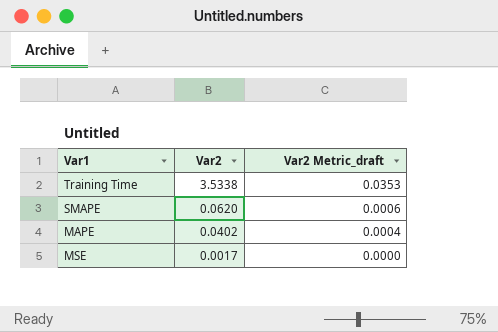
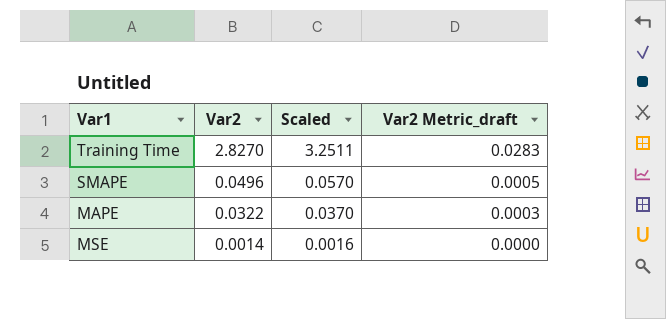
column Scaled | formula: none -> [Var2] * 1.15
Training Time | Var2: 3.5338 -> 2.8270
Training Time | Var2 Metric_draft: 0.0353 -> 0.0283
SMAPE | Var2: 0.0620 -> 0.0496
SMAPE | Var2 Metric_draft: 0.0006 -> 0.0005
MAPE | Var2: 0.0402 -> 0.0322
MAPE | Var2 Metric_draft: 0.0004 -> 0.0003
MSE | Var2: 0.0017 -> 0.0014

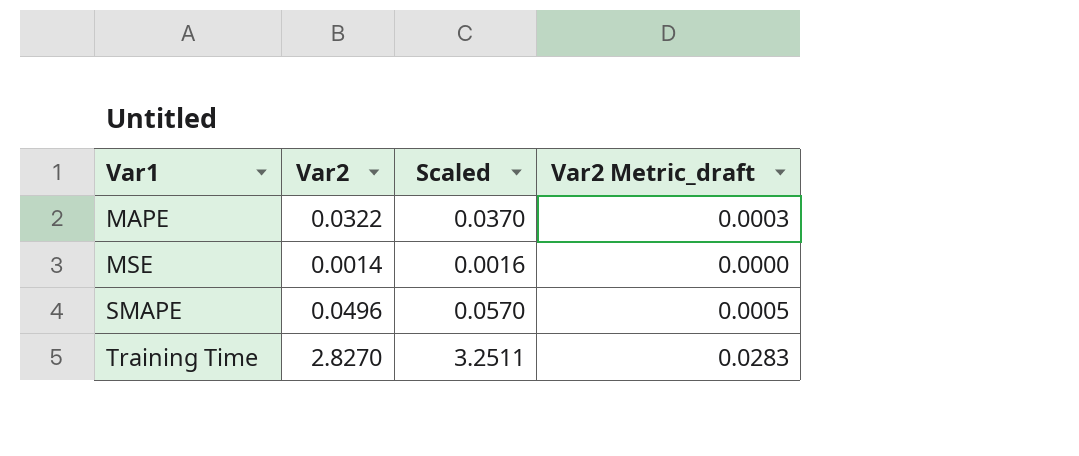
row order: Var2 descending -> Var1 ascending

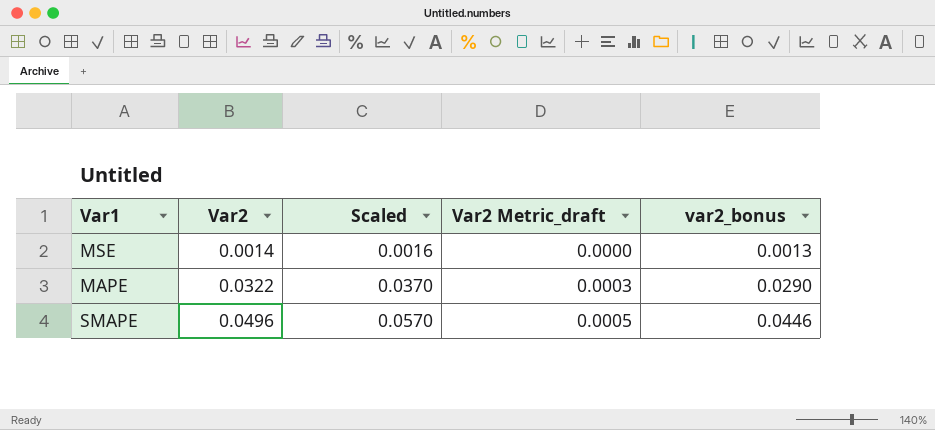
row order: Var1 ascending -> Var2 ascending
column var2_bonus | formula: none -> [Var2] * 0.9
row Training Time: 2.8270 | 3.2511 | 0.0283 -> none

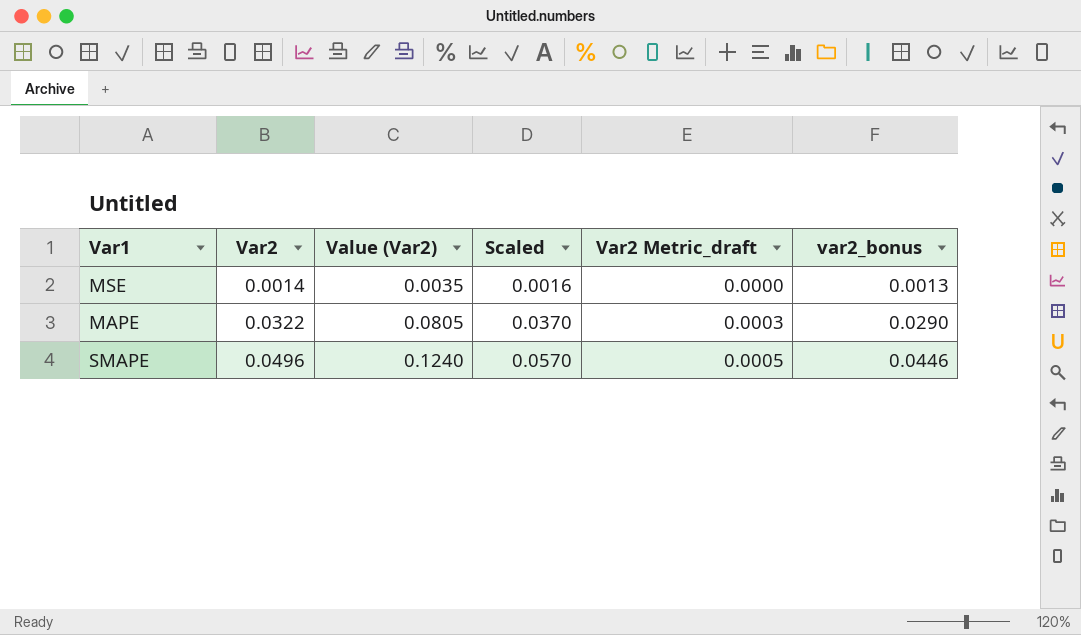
column Value (Var2) | formula: none -> [Var2] * 2.5

